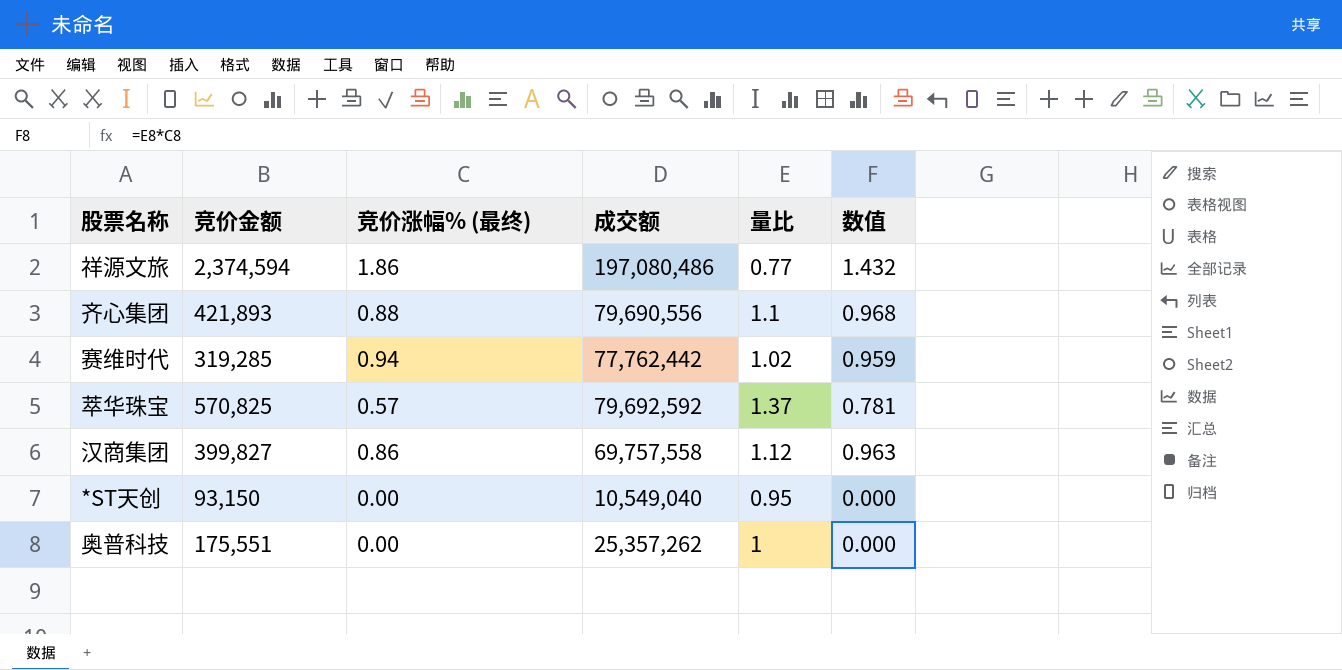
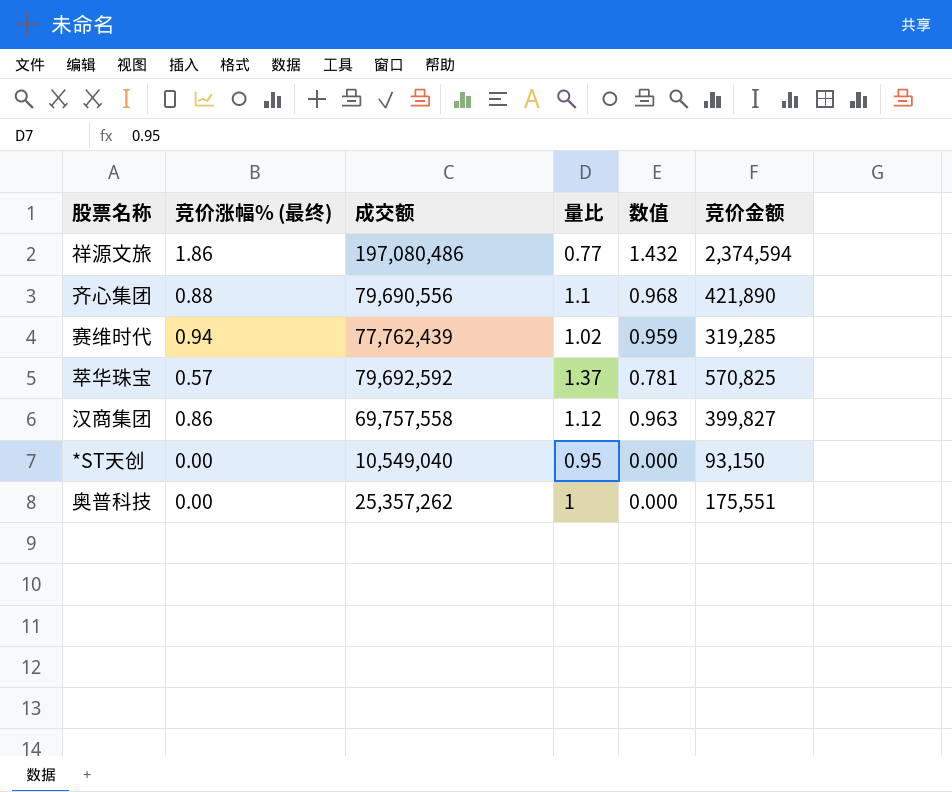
column 竞价金额 | position: 2 -> 6
齐心集团 | 竞价金额: 421,893 -> 421,890
赛维时代 | 成交额: 77,762,442 -> 77,762,439

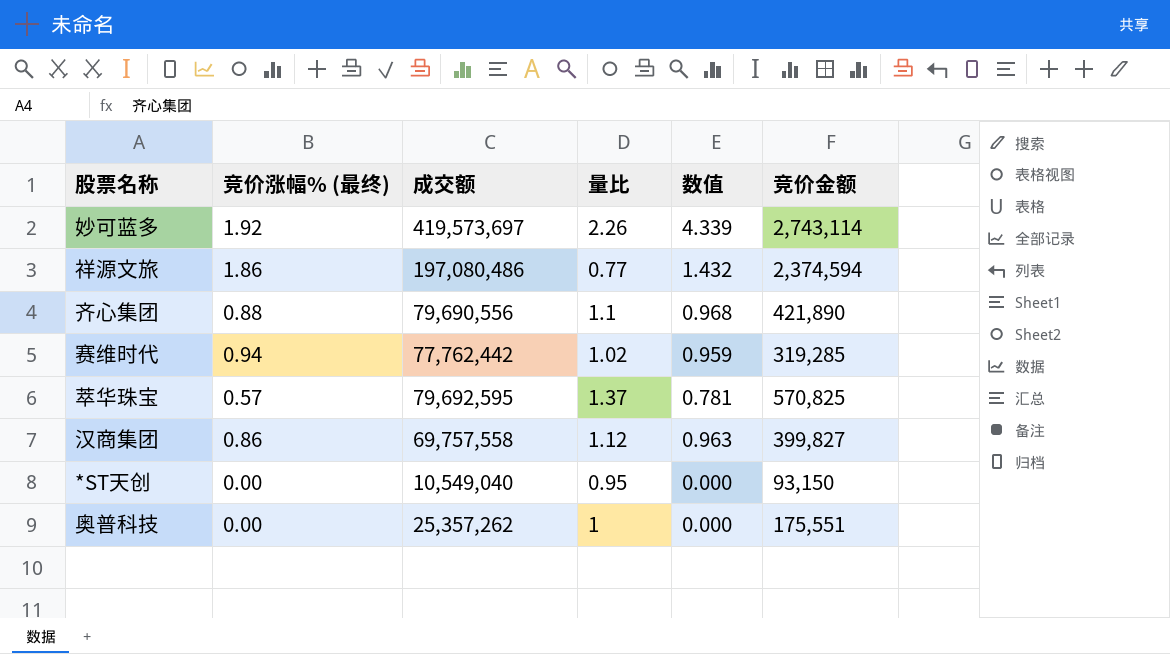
row 妙可蓝多: none -> 1.92 | 419,573,697 | 2.26 | 4.339 | 2,743,114
赛维时代 | 成交额: 77,762,439 -> 77,762,442
萃华珠宝 | 成交额: 79,692,592 -> 79,692,595

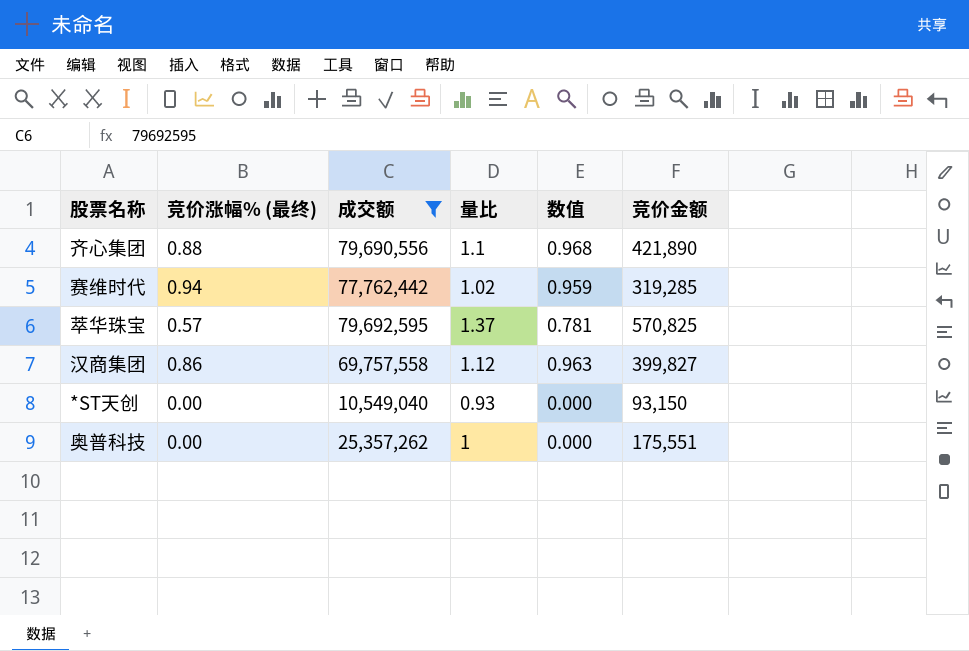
filter: none -> 成交额 <= 79,692,595
*ST天创 | 量比: 0.95 -> 0.93

